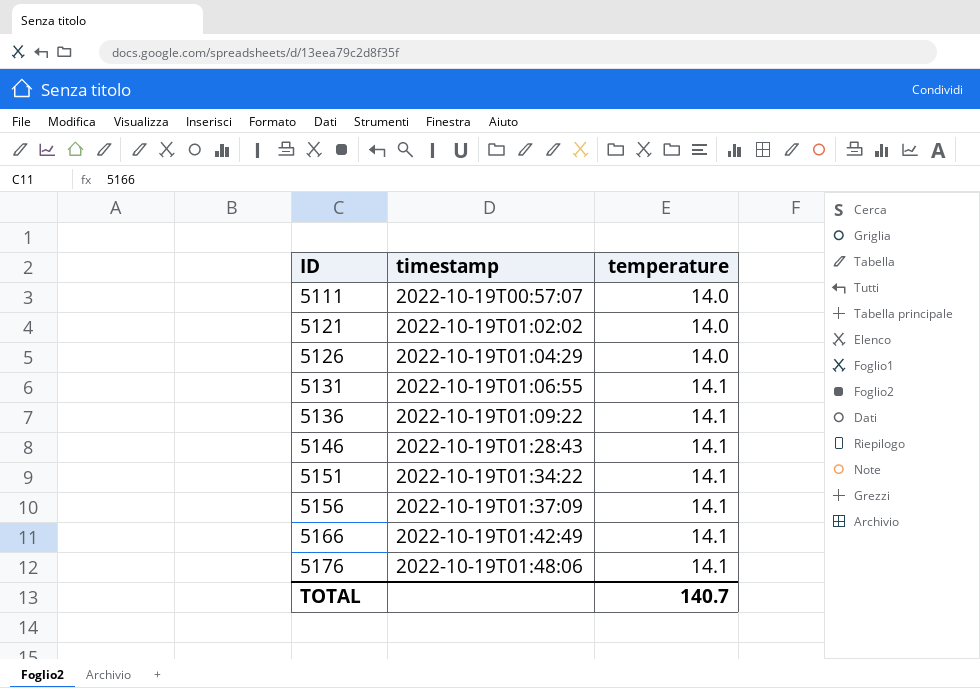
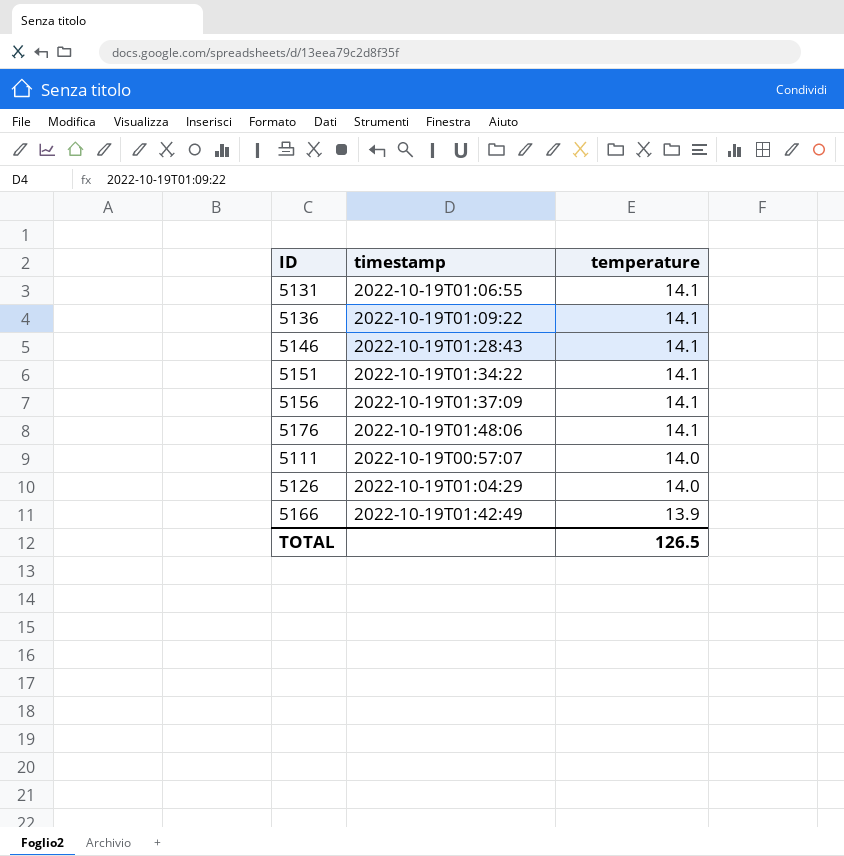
row order: ID ascending -> temperature descending
row 5121: 2022-10-19T01:02:02 | 14.0 -> none
5166 | temperature: 14.1 -> 13.9
TOTAL | temperature: 140.7 -> 126.5

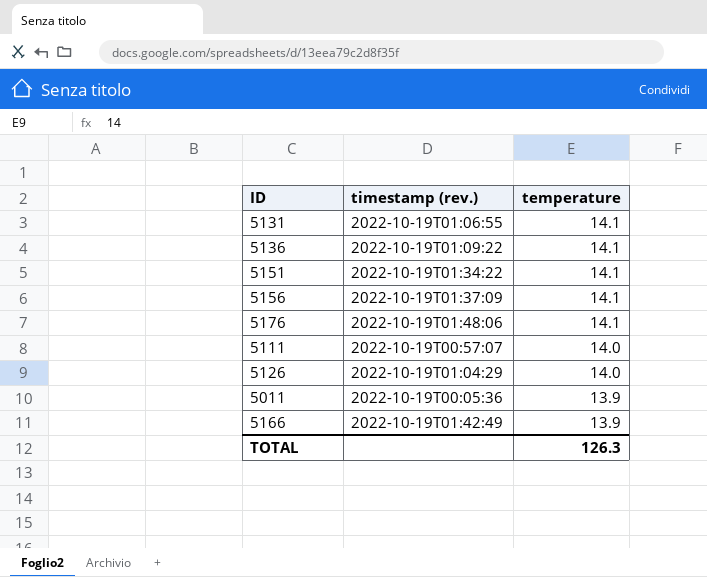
column name: timestamp -> timestamp (rev.)
row 5146: 2022-10-19T01:28:43 | 14.1 -> none
row 5011: none -> 2022-10-19T00:05:36 | 13.9
TOTAL | temperature: 126.5 -> 126.3

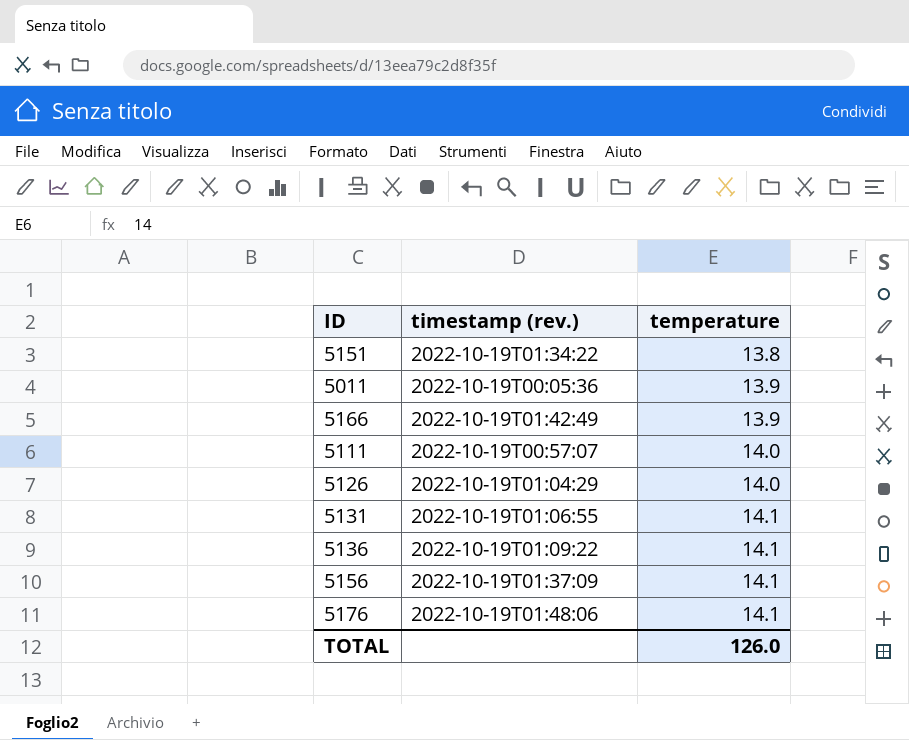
row order: temperature descending -> temperature ascending
5151 | temperature: 14.1 -> 13.8
TOTAL | temperature: 126.3 -> 126.0

